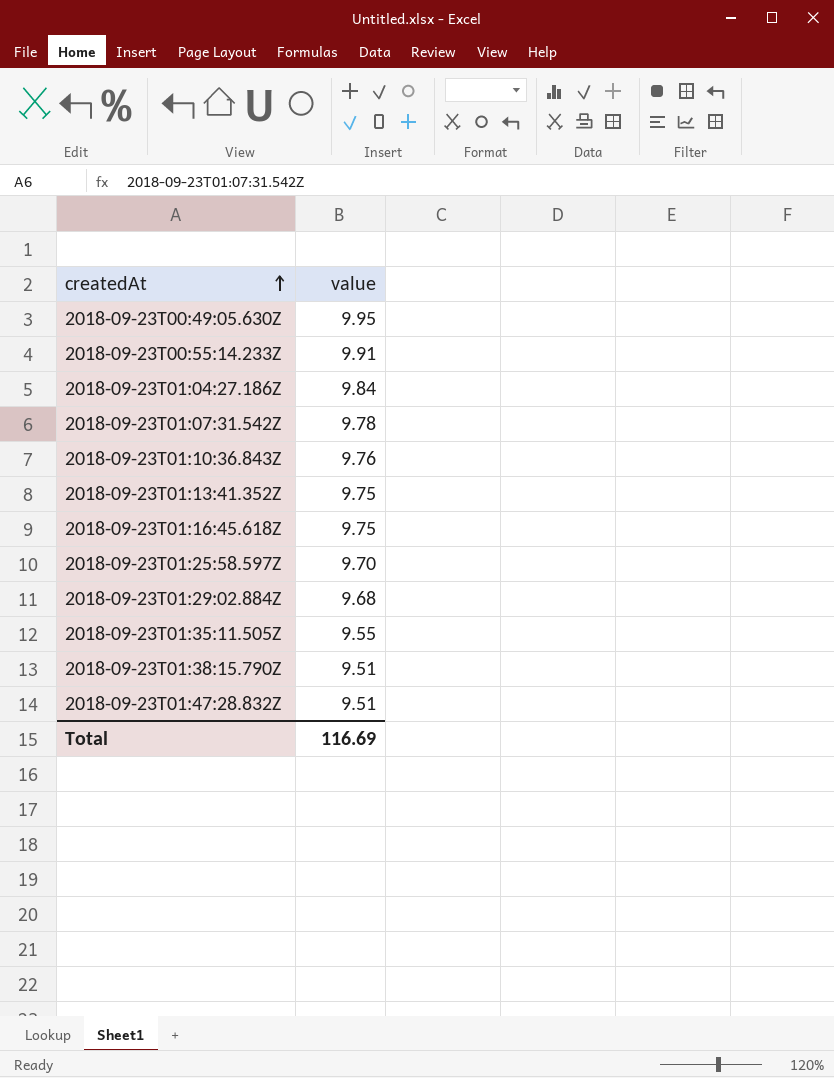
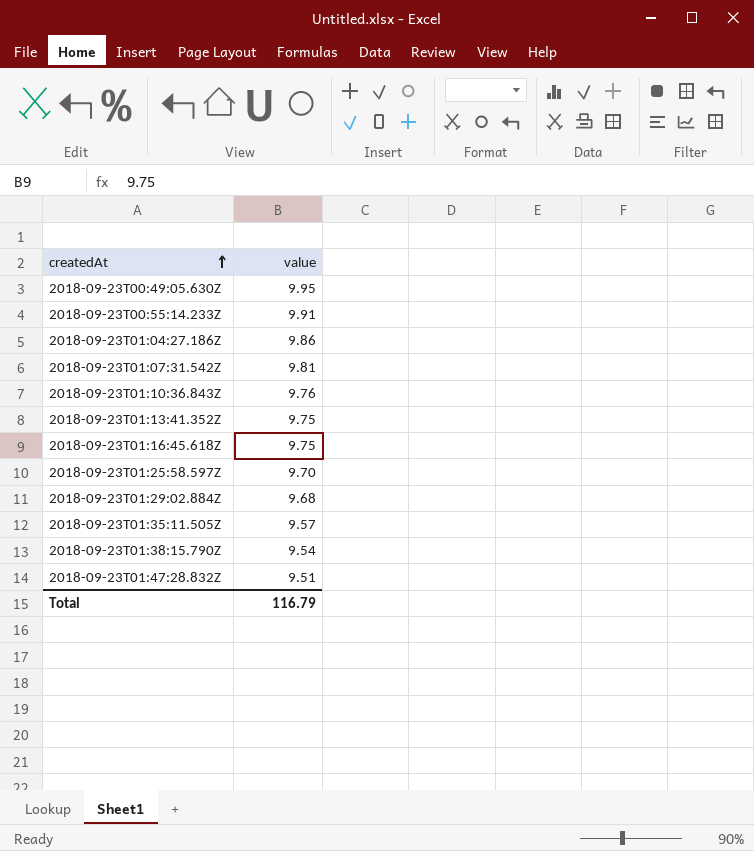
2018-09-23T01:04:27.186Z | value: 9.84 -> 9.86
2018-09-23T01:07:31.542Z | value: 9.78 -> 9.81
2018-09-23T01:35:11.505Z | value: 9.55 -> 9.57
2018-09-23T01:38:15.790Z | value: 9.51 -> 9.54
Total | value: 116.69 -> 116.79

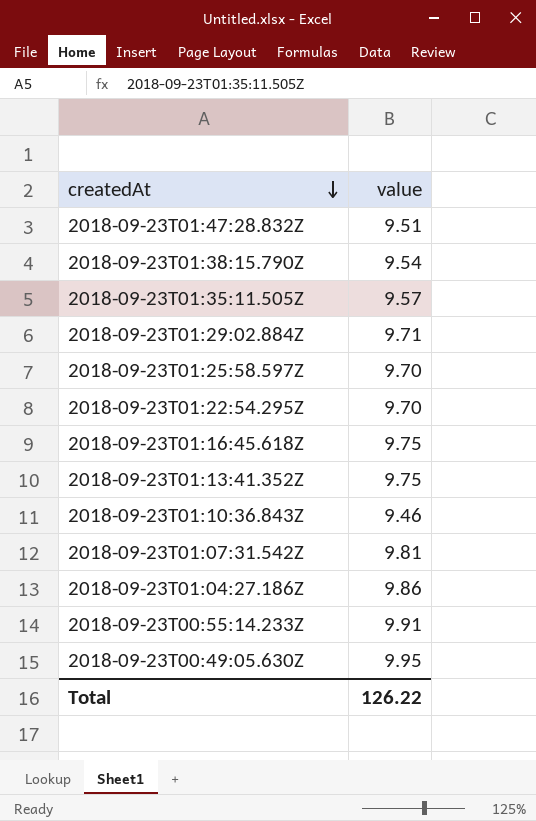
row order: createdAt ascending -> createdAt descending
2018-09-23T01:29:02.884Z | value: 9.68 -> 9.71
row 2018-09-23T01:22:54.295Z: none -> 9.70
2018-09-23T01:10:36.843Z | value: 9.76 -> 9.46
Total | value: 116.79 -> 126.22

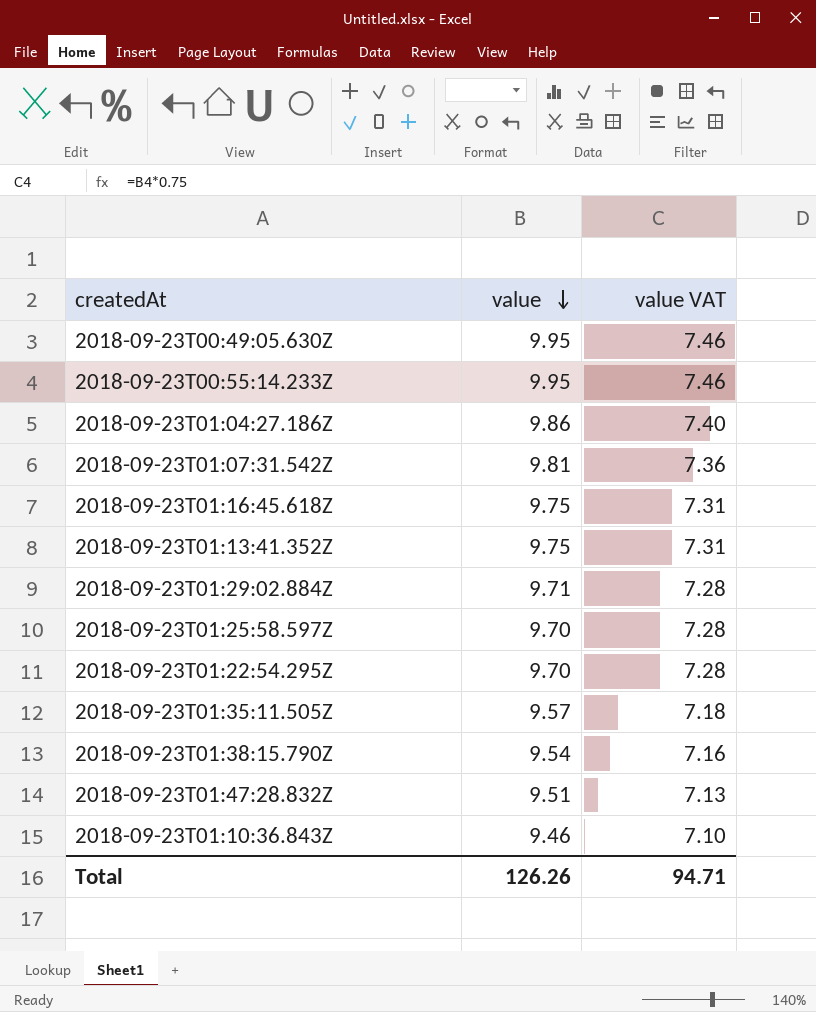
row order: createdAt descending -> value descending
column value VAT | formula: none -> [value] * 0.75
2018-09-23T00:55:14.233Z | value: 9.91 -> 9.95
Total | value: 126.22 -> 126.26

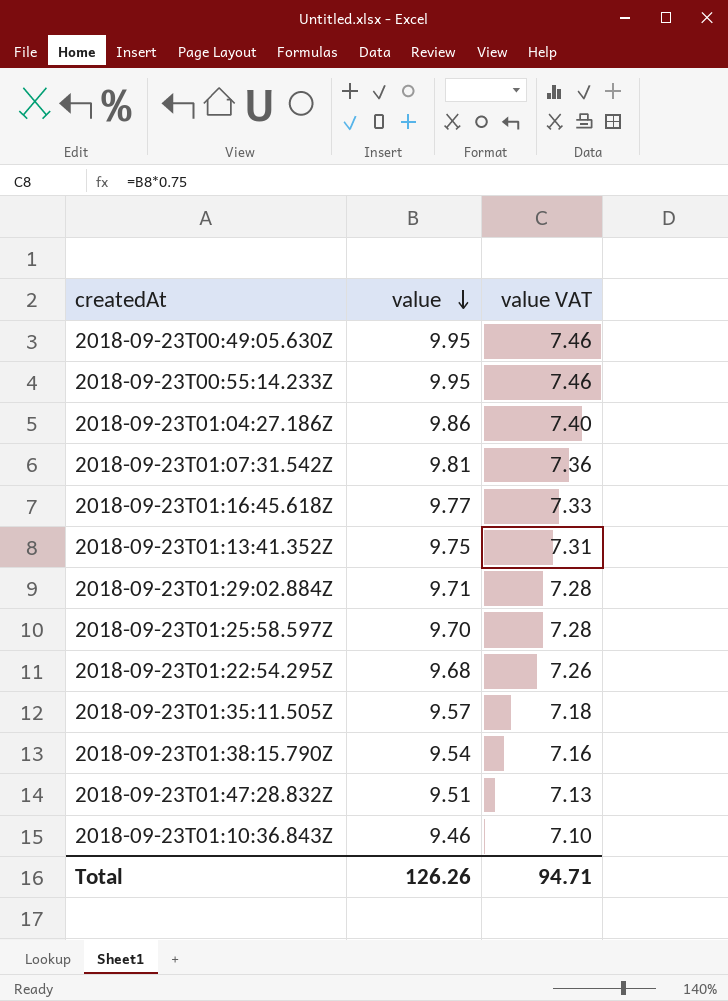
2018-09-23T01:16:45.618Z | value: 9.75 -> 9.77
2018-09-23T01:16:45.618Z | value VAT: 7.31 -> 7.33
2018-09-23T01:22:54.295Z | value: 9.70 -> 9.68
2018-09-23T01:22:54.295Z | value VAT: 7.28 -> 7.26

